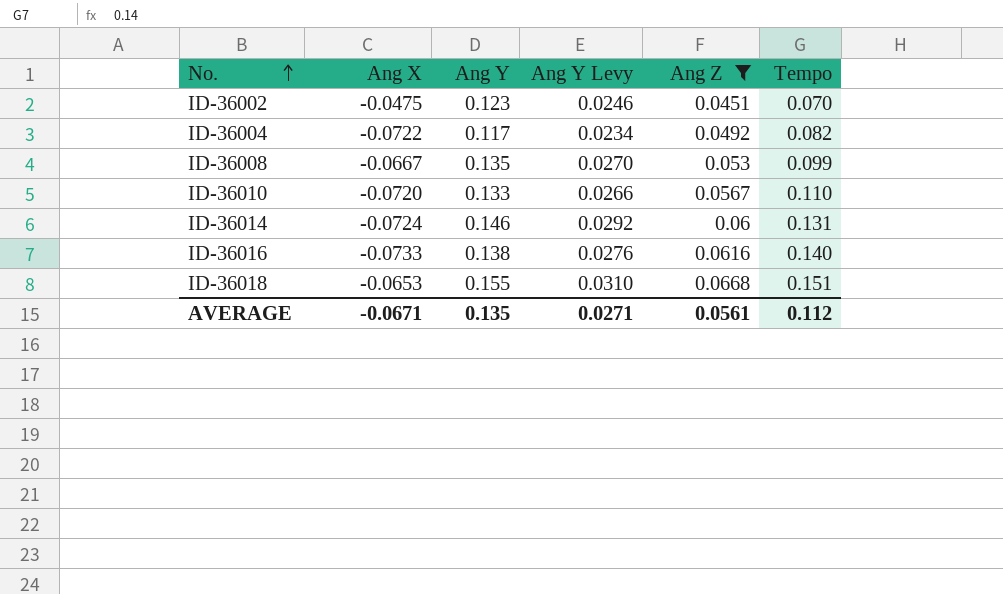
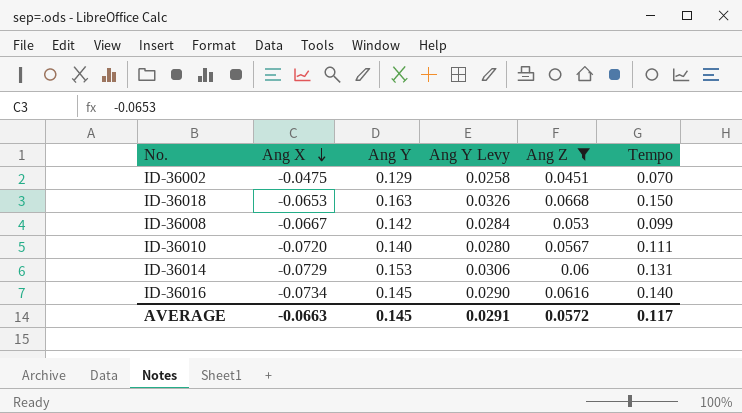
row order: No. ascending -> Ang X descending
row ID-36004: -0.0722 | 0.117 | 0.0234 | 0.0492 | 0.082 -> none
ID-36002 | Ang Y: 0.123 -> 0.129
ID-36002 | Ang Y Levy: 0.0246 -> 0.0258
ID-36018 | Ang Y: 0.155 -> 0.163
ID-36018 | Ang Y Levy: 0.0310 -> 0.0326
ID-36018 | Tempo: 0.151 -> 0.150
ID-36008 | Ang Y: 0.135 -> 0.142
ID-36008 | Ang Y Levy: 0.0270 -> 0.0284
ID-36010 | Ang Y: 0.133 -> 0.140
ID-36010 | Ang Y Levy: 0.0266 -> 0.0280
ID-36010 | Tempo: 0.110 -> 0.111
ID-36014 | Ang X: -0.0724 -> -0.0729
ID-36014 | Ang Y: 0.146 -> 0.153
ID-36014 | Ang Y Levy: 0.0292 -> 0.0306
ID-36016 | Ang X: -0.0733 -> -0.0734
ID-36016 | Ang Y: 0.138 -> 0.145
ID-36016 | Ang Y Levy: 0.0276 -> 0.0290
AVERAGE | Ang X: -0.0671 -> -0.0663
AVERAGE | Ang Y: 0.135 -> 0.145
AVERAGE | Ang Y Levy: 0.0271 -> 0.0291
AVERAGE | Ang Z: 0.0561 -> 0.0572
AVERAGE | Tempo: 0.112 -> 0.117

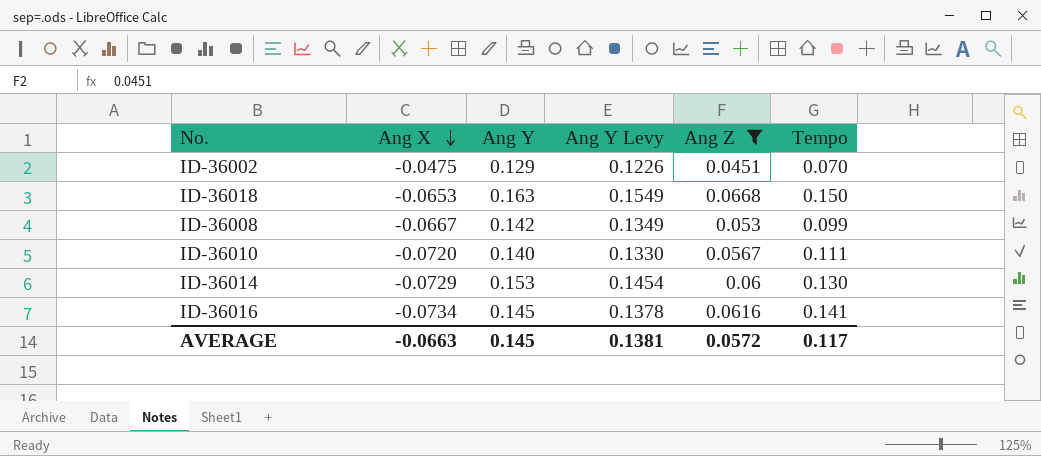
column Ang Y Levy | formula: [Ang Y] * 0.2 -> [Ang Y] * 0.95
ID-36014 | Tempo: 0.131 -> 0.130
ID-36016 | Tempo: 0.140 -> 0.141
AVERAGE | Ang Y Levy: 0.0291 -> 0.1381

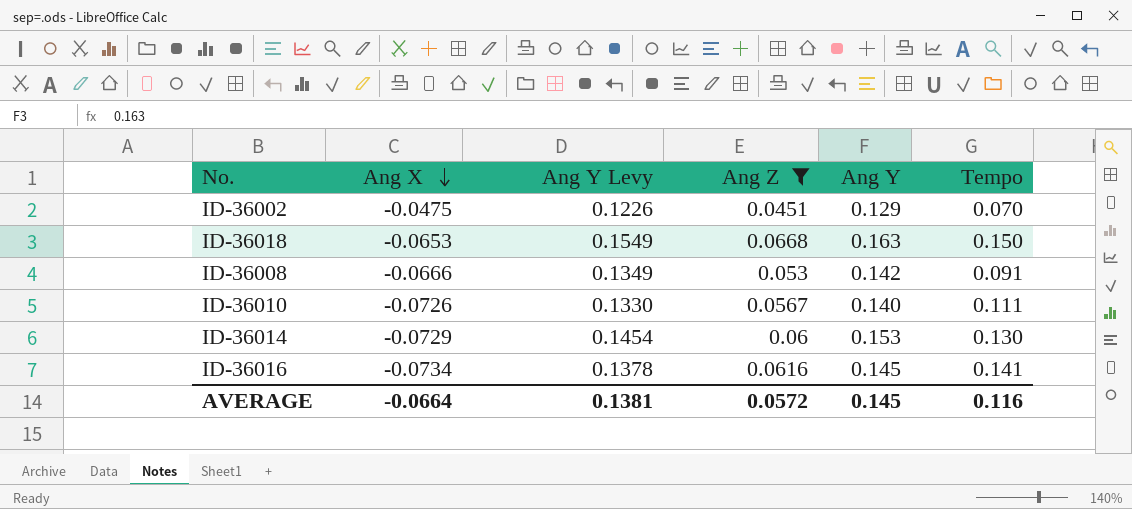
column Ang Y | position: 3 -> 5
ID-36008 | Ang X: -0.0667 -> -0.0666
ID-36008 | Tempo: 0.099 -> 0.091
ID-36010 | Ang X: -0.0720 -> -0.0726
AVERAGE | Ang X: -0.0663 -> -0.0664
AVERAGE | Tempo: 0.117 -> 0.116

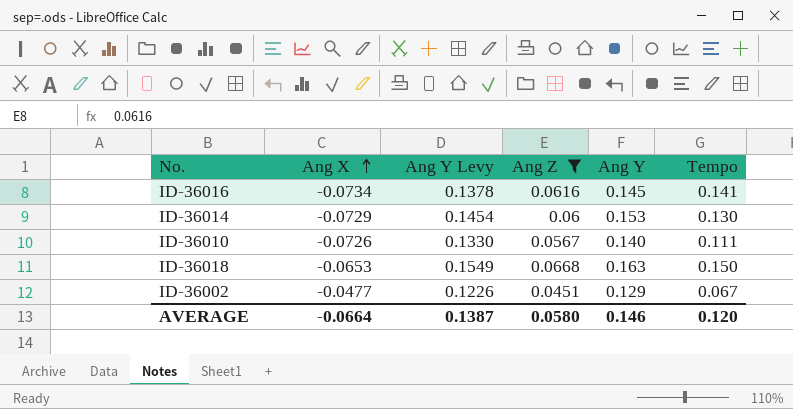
row order: Ang X descending -> Ang X ascending
row ID-36008: -0.0666 | 0.1349 | 0.053 | 0.142 | 0.091 -> none
ID-36002 | Ang X: -0.0475 -> -0.0477
ID-36002 | Tempo: 0.070 -> 0.067
AVERAGE | Ang Y Levy: 0.1381 -> 0.1387
AVERAGE | Ang Z: 0.0572 -> 0.0580
AVERAGE | Ang Y: 0.145 -> 0.146
AVERAGE | Tempo: 0.116 -> 0.120

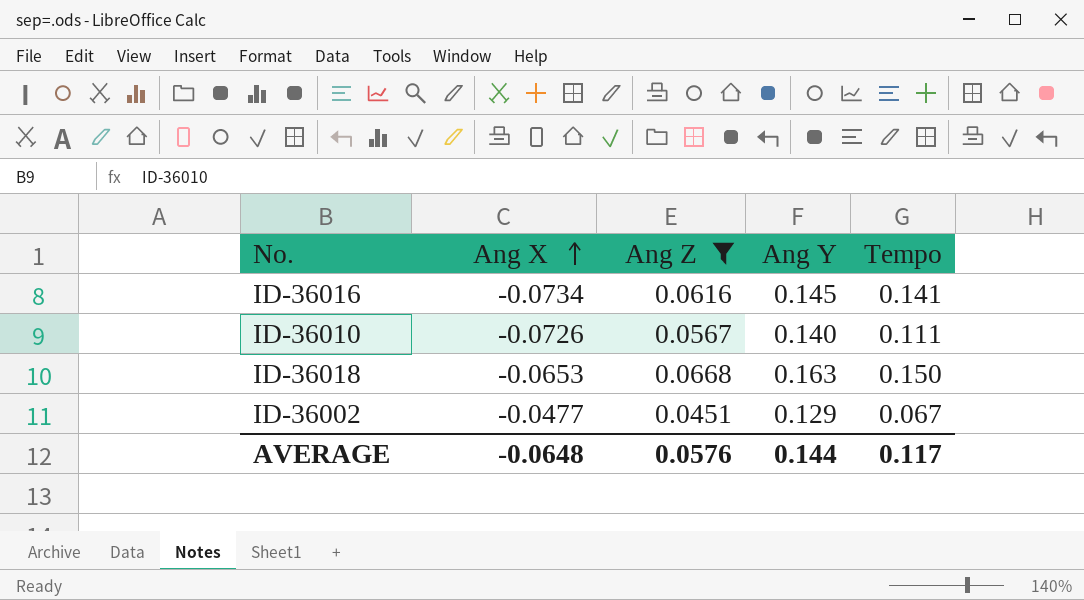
column Ang Y Levy | formula: [Ang Y] * 0.95 -> none
row ID-36014: -0.0729 | 0.1454 | 0.06 | 0.153 | 0.130 -> none
AVERAGE | Ang X: -0.0664 -> -0.0648
AVERAGE | Ang Z: 0.0580 -> 0.0576
AVERAGE | Ang Y: 0.146 -> 0.144
AVERAGE | Tempo: 0.120 -> 0.117

